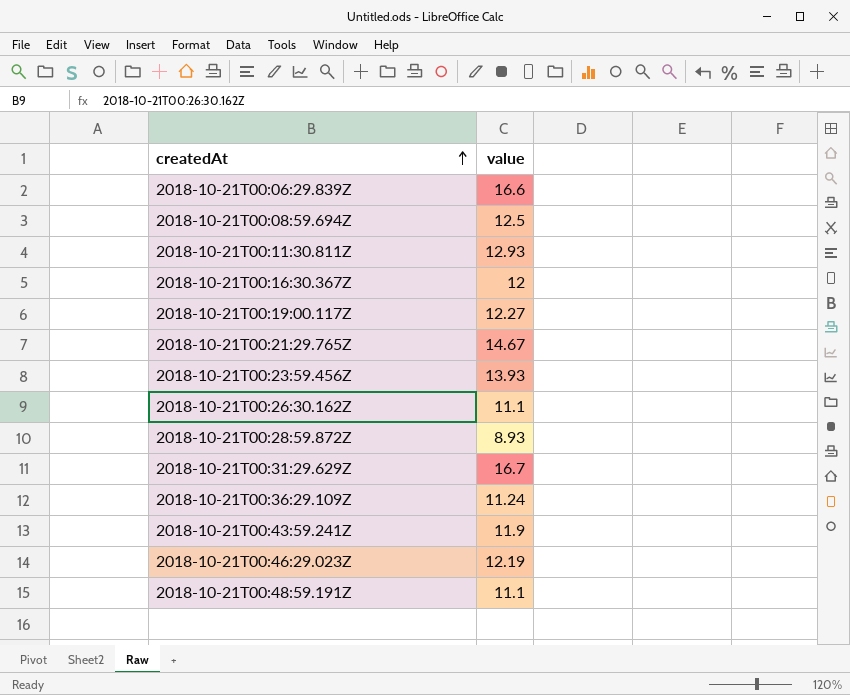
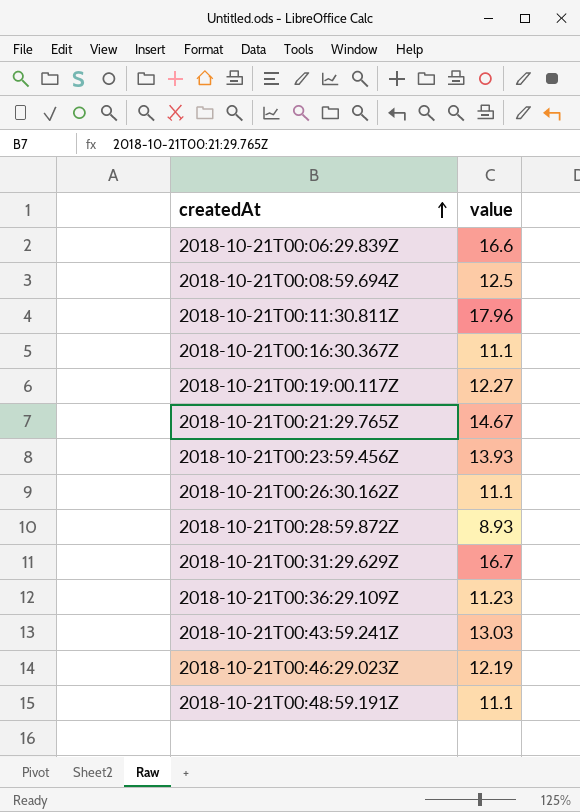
2018-10-21T00:11:30.811Z | value: 12.93 -> 17.96
2018-10-21T00:16:30.367Z | value: 12 -> 11.1
2018-10-21T00:36:29.109Z | value: 11.24 -> 11.23
2018-10-21T00:43:59.241Z | value: 11.9 -> 13.03

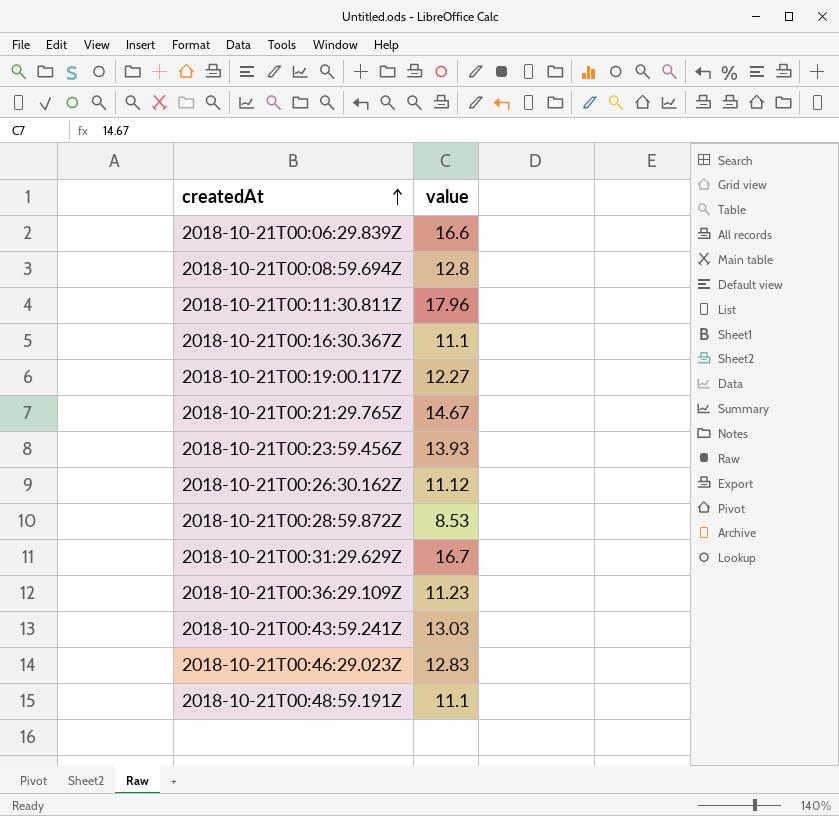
2018-10-21T00:08:59.694Z | value: 12.5 -> 12.8
2018-10-21T00:26:30.162Z | value: 11.1 -> 11.12
2018-10-21T00:28:59.872Z | value: 8.93 -> 8.53
2018-10-21T00:46:29.023Z | value: 12.19 -> 12.83

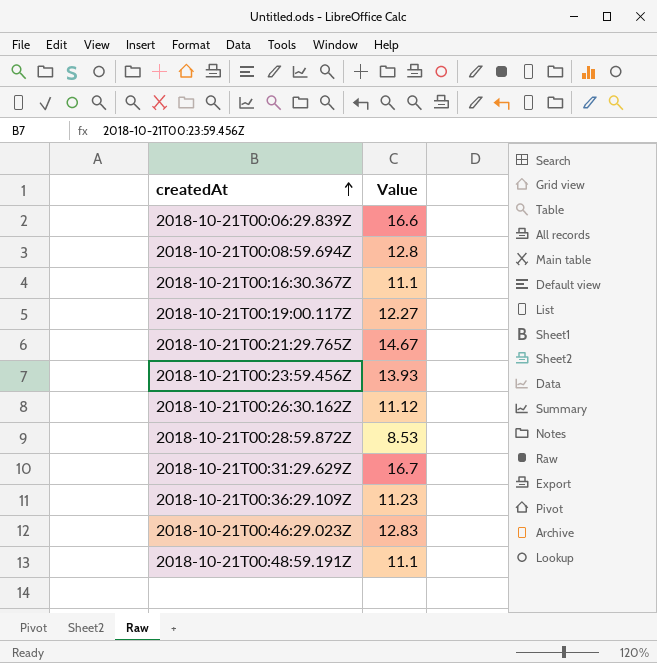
column name: value -> Value
row 2018-10-21T00:11:30.811Z: 17.96 -> none
row 2018-10-21T00:43:59.241Z: 13.03 -> none

